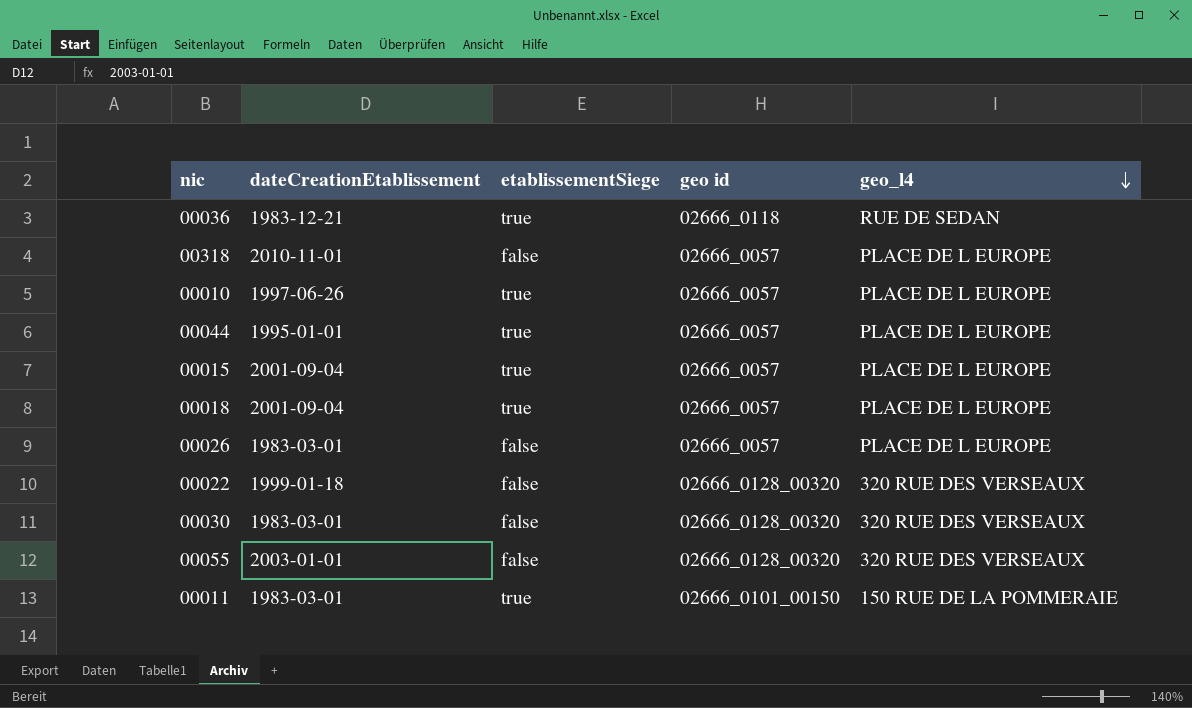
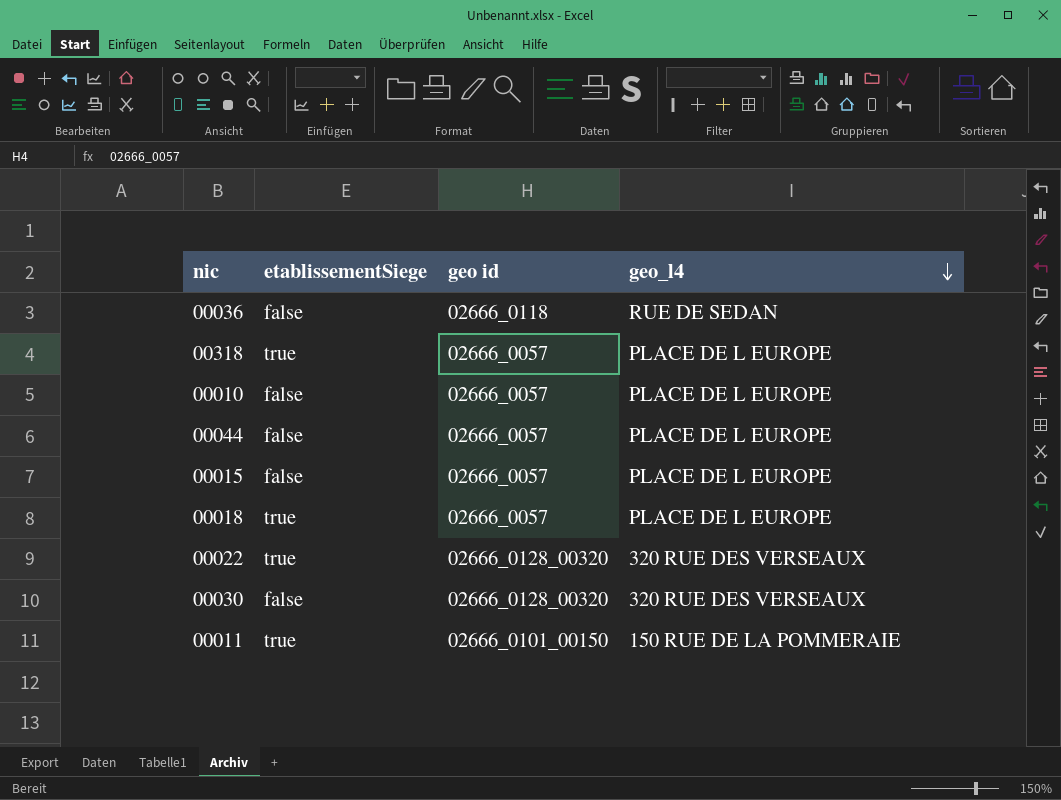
column dateCreationEtablissement | position: 2 -> none
row 00026: 1983-03-01 | false | 02666_0057 | PLACE DE L EUROPE -> none
row 00055: 2003-01-01 | false | 02666_0128_00320 | 320 RUE DES VERSEAUX -> none
00036 | etablissementSiege: true -> false
00318 | etablissementSiege: false -> true
00010 | etablissementSiege: true -> false
00044 | etablissementSiege: true -> false
00015 | etablissementSiege: true -> false
00022 | etablissementSiege: false -> true

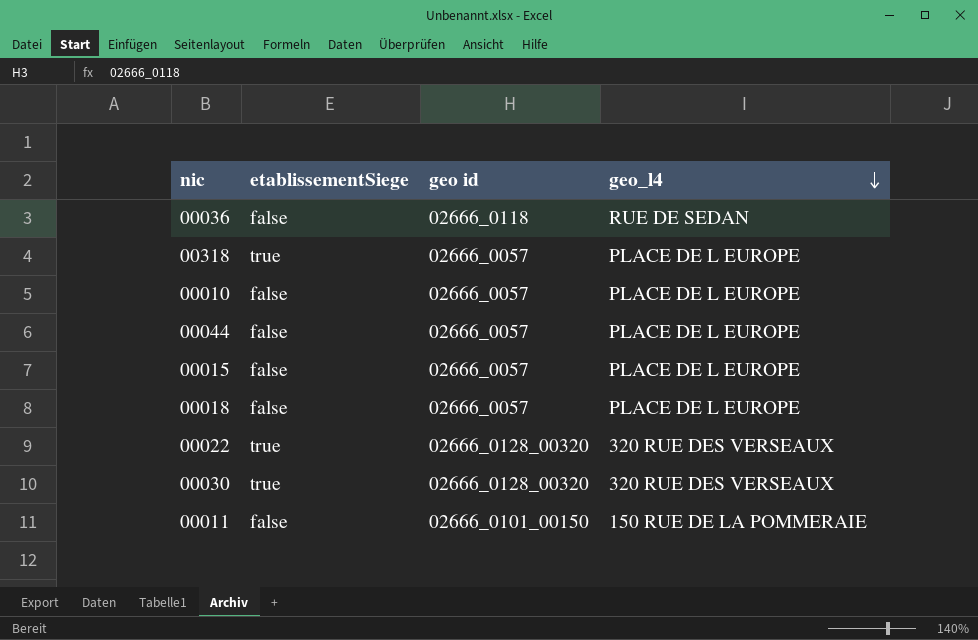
00018 | etablissementSiege: true -> false
00030 | etablissementSiege: false -> true
00011 | etablissementSiege: true -> false

